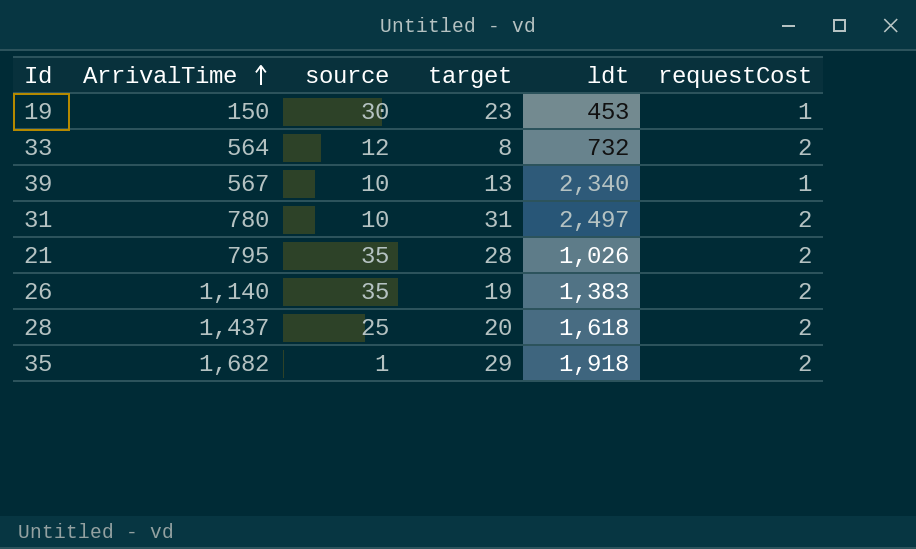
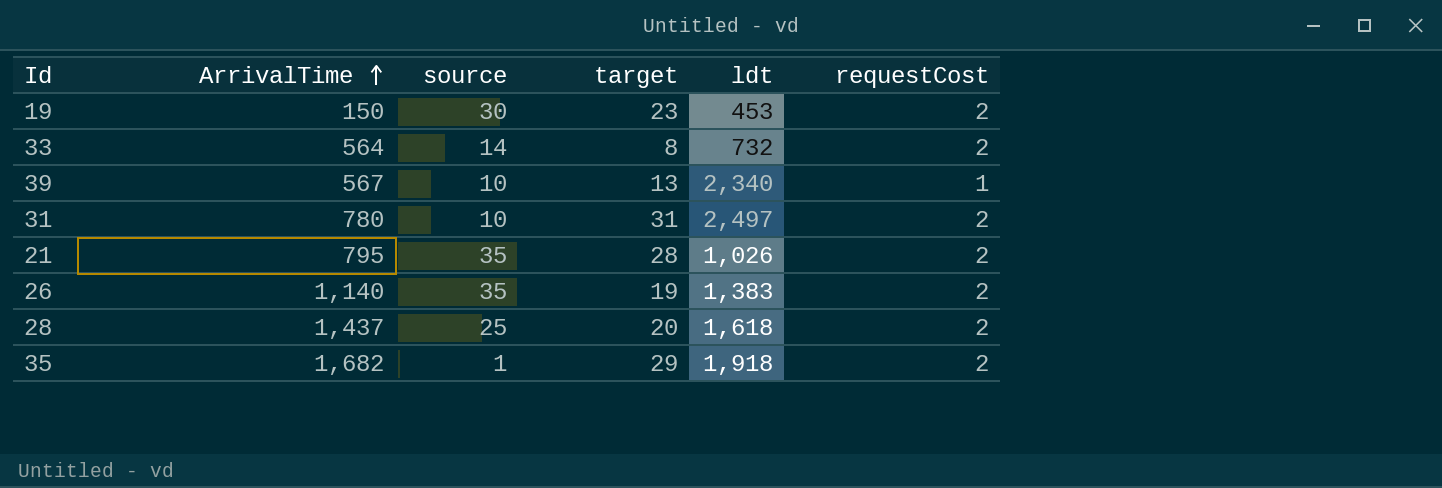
19 | requestCost: 1 -> 2
33 | source: 12 -> 14

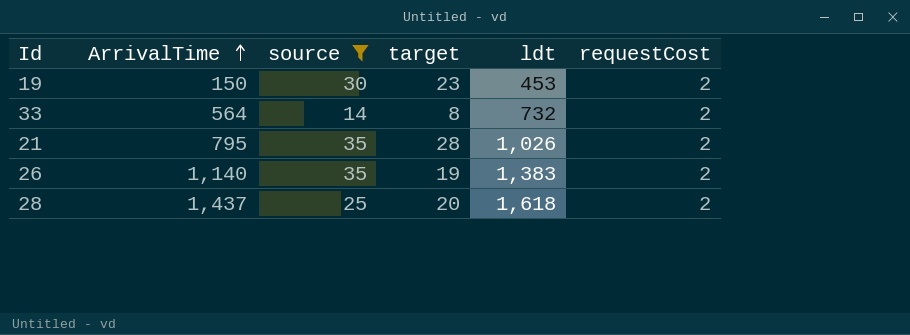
filter: none -> source >= 14

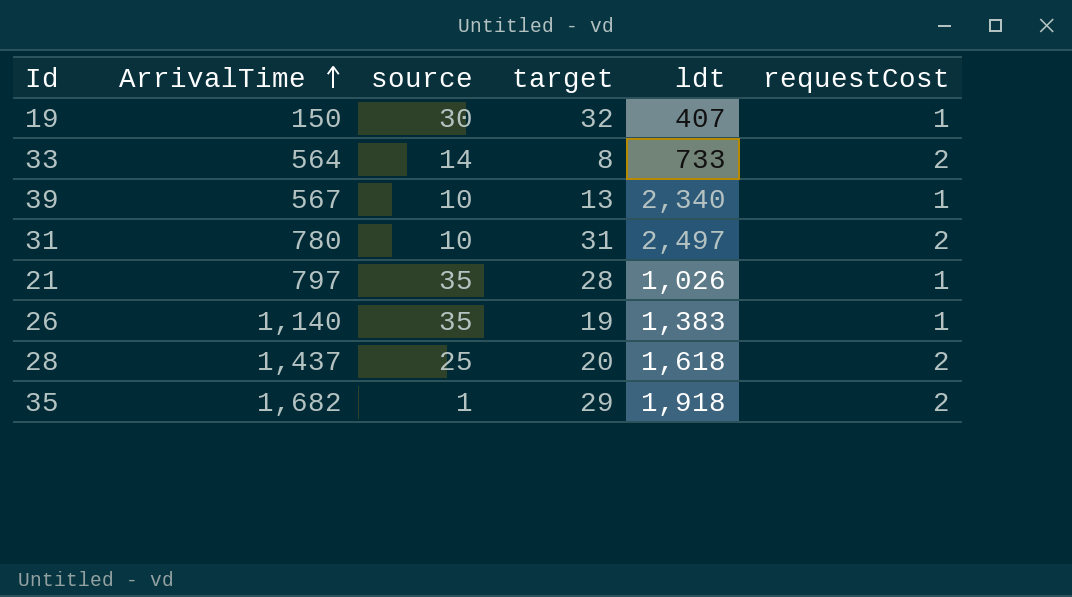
filter: source >= 14 -> none
19 | target: 23 -> 32
19 | ldt: 453 -> 407
19 | requestCost: 2 -> 1
33 | ldt: 732 -> 733
21 | ArrivalTime: 795 -> 797
21 | requestCost: 2 -> 1
26 | requestCost: 2 -> 1

